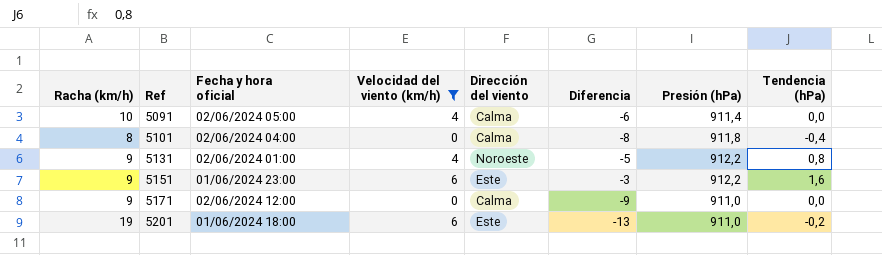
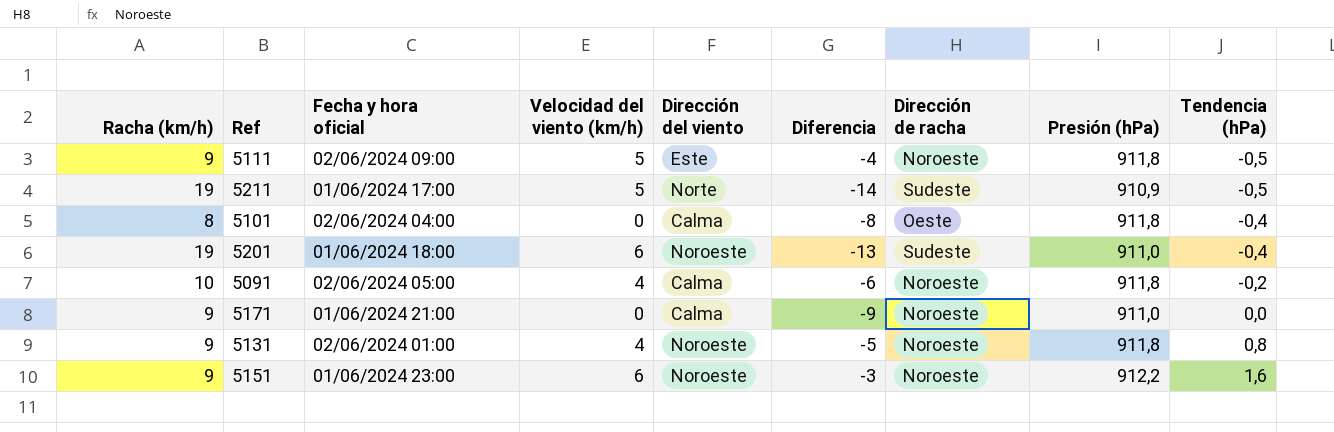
filter: Velocidad del viento (km/h) != 5 -> none
row order: Ref ascending -> Tendencia (hPa) ascending
column Dirección de racha | position: none -> 7
5201 | Dirección del viento: Este -> Noroeste
5201 | Tendencia (hPa): -0,2 -> -0,4
5091 | Presión (hPa): 911,4 -> 911,8
5091 | Tendencia (hPa): 0,0 -> -0,2
5171 | Fecha y hora oficial: 02/06/2024 12:00 -> 01/06/2024 21:00
5131 | Presión (hPa): 912,2 -> 911,8
5151 | Dirección del viento: Este -> Noroeste

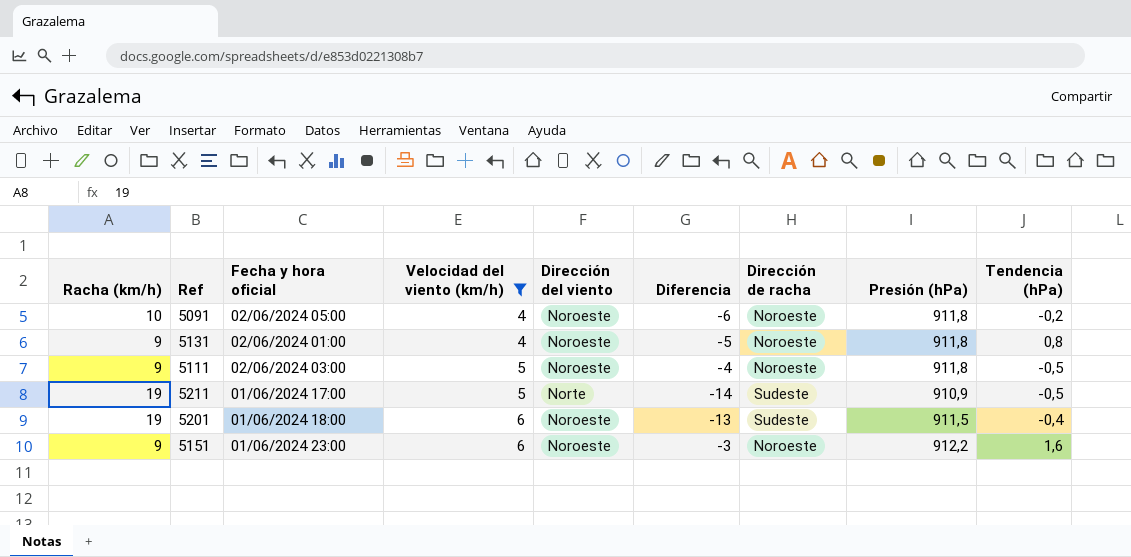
filter: none -> Velocidad del viento (km/h) != 0
row order: Tendencia (hPa) ascending -> Velocidad del viento (km/h) ascending
5091 | Dirección del viento: Calma -> Noroeste
5111 | Fecha y hora oficial: 02/06/2024 09:00 -> 02/06/2024 03:00
5111 | Dirección del viento: Este -> Noroeste
5201 | Presión (hPa): 911,0 -> 911,5

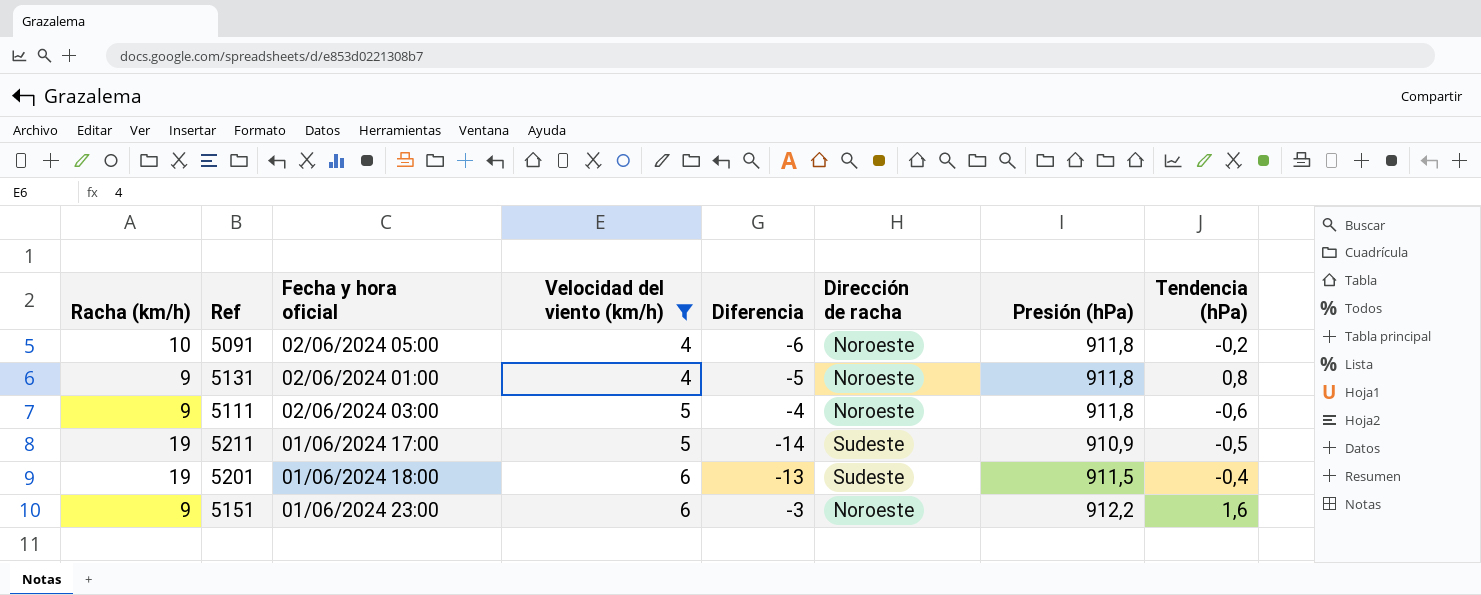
column Dirección del viento | position: 5 -> none
5111 | Tendencia (hPa): -0,5 -> -0,6

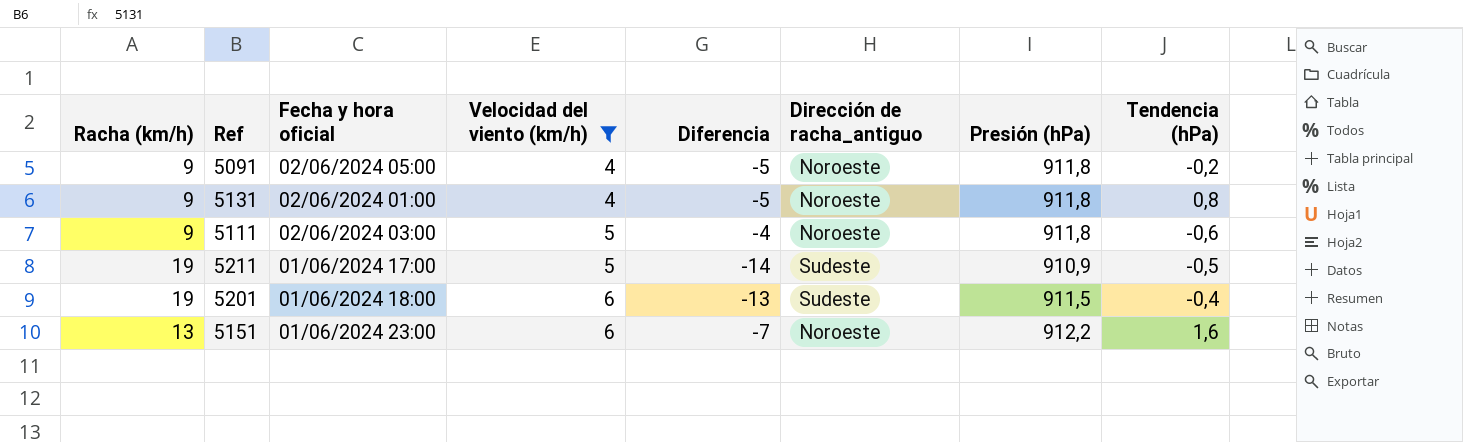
column name: Dirección de racha -> Dirección de racha_antiguo
5091 | Racha (km/h): 10 -> 9
5091 | Diferencia: -6 -> -5
5151 | Racha (km/h): 9 -> 13
5151 | Diferencia: -3 -> -7

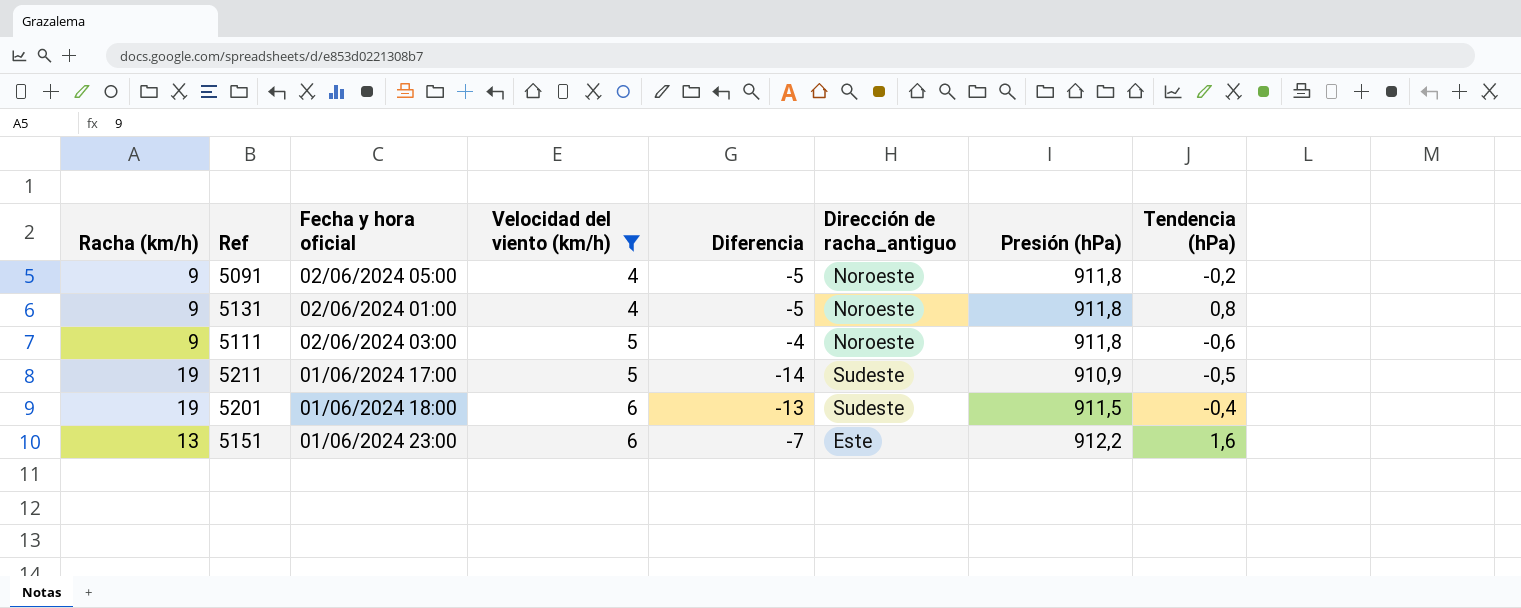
5151 | Dirección de racha_antiguo: Noroeste -> Este

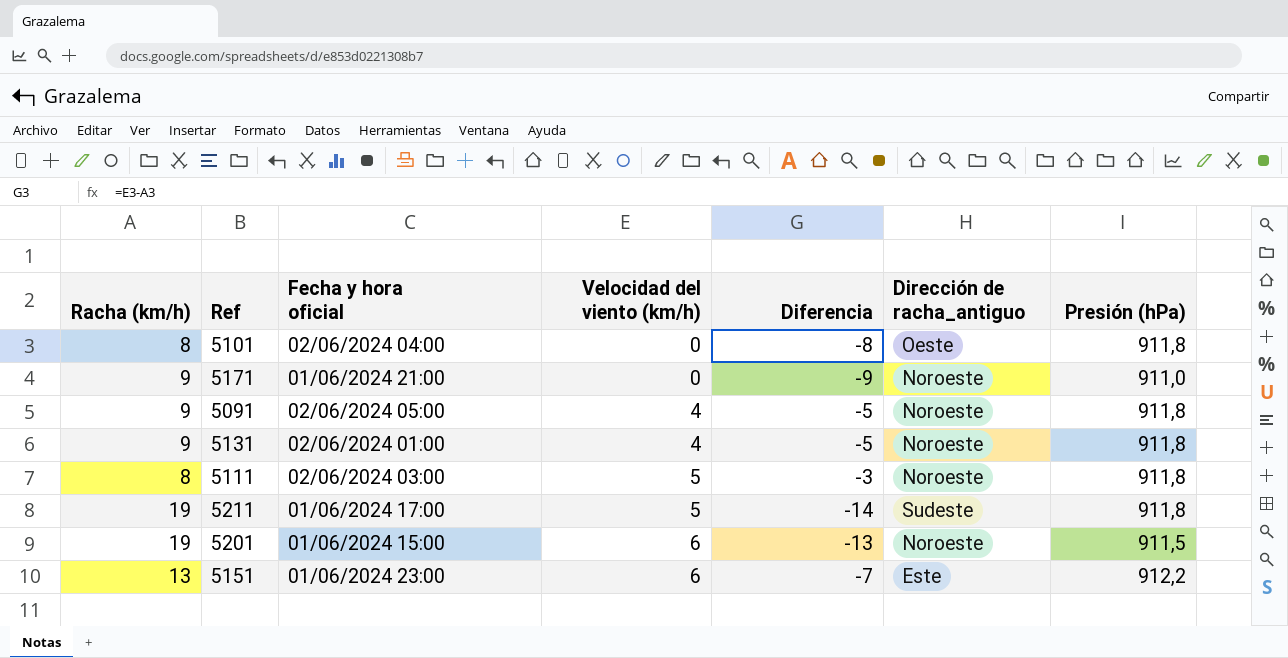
filter: Velocidad del viento (km/h) != 0 -> none
column Tendencia (hPa) | position: 8 -> none
5111 | Racha (km/h): 9 -> 8
5111 | Diferencia: -4 -> -3
5211 | Presión (hPa): 910,9 -> 911,8
5201 | Fecha y hora oficial: 01/06/2024 18:00 -> 01/06/2024 15:00
5201 | Dirección de racha_antiguo: Sudeste -> Noroeste

